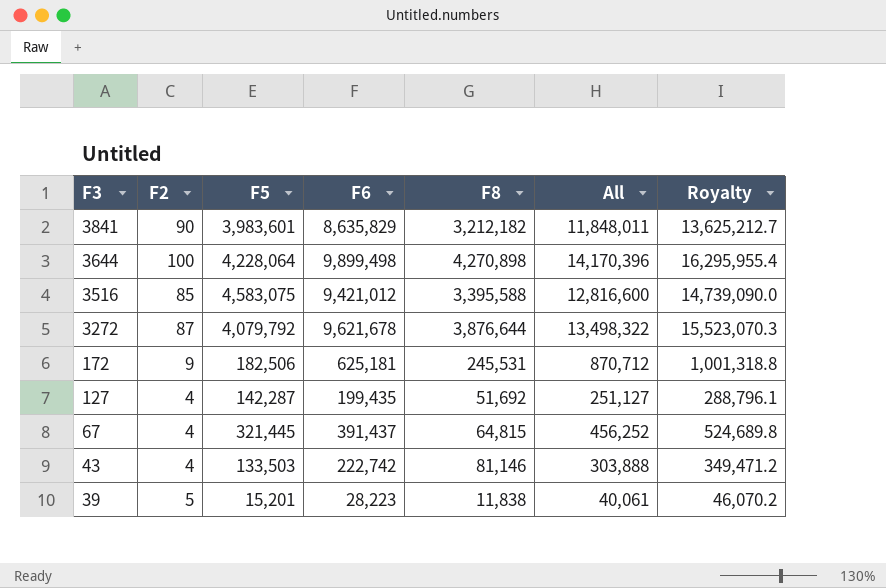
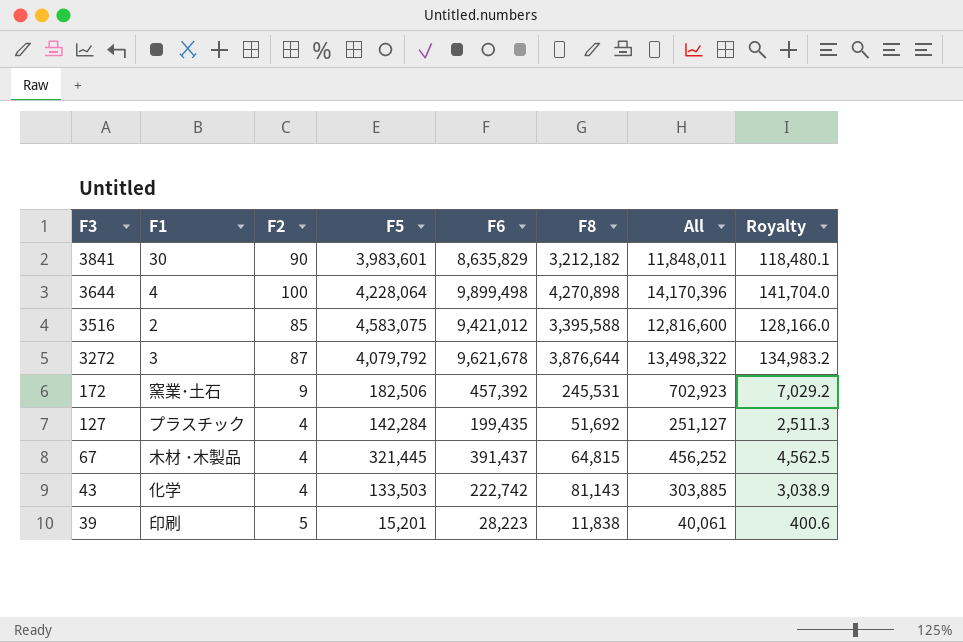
column F1 | position: none -> 2
column Royalty | formula: [All] * 1.15 -> [All] * 0.01
172 | F6: 625,181 -> 457,392
172 | All: 870,712 -> 702,923
127 | F5: 142,287 -> 142,284
43 | F8: 81,146 -> 81,143
43 | All: 303,888 -> 303,885

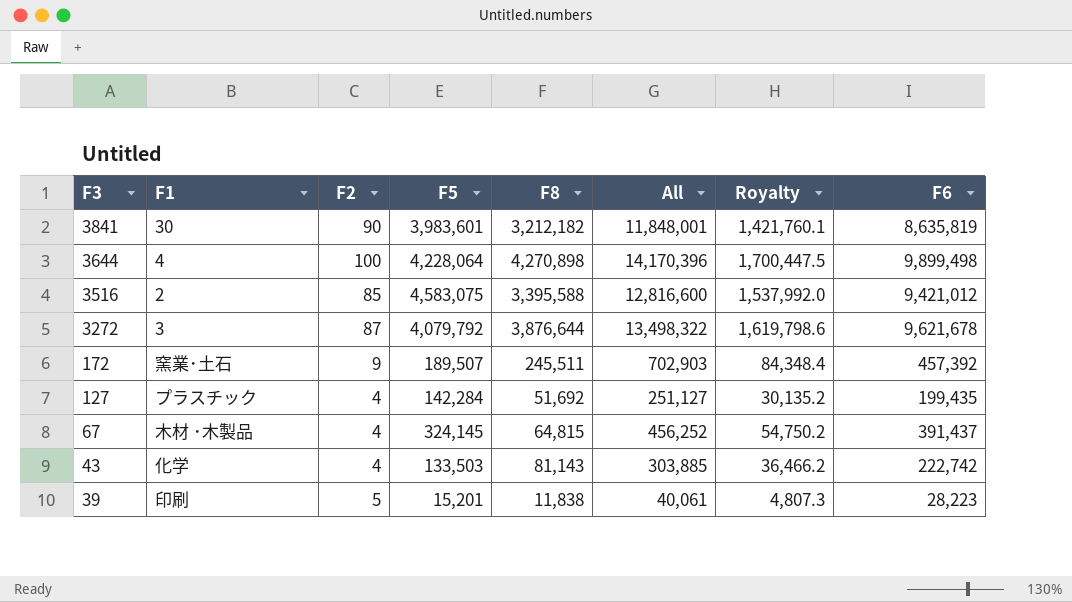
column Royalty | formula: [All] * 0.01 -> [All] * 0.12
column F6 | position: 5 -> 8
3841 | All: 11,848,011 -> 11,848,001
3841 | F6: 8,635,829 -> 8,635,819
172 | F5: 182,506 -> 189,507
172 | F8: 245,531 -> 245,511
172 | All: 702,923 -> 702,903
67 | F5: 321,445 -> 324,145

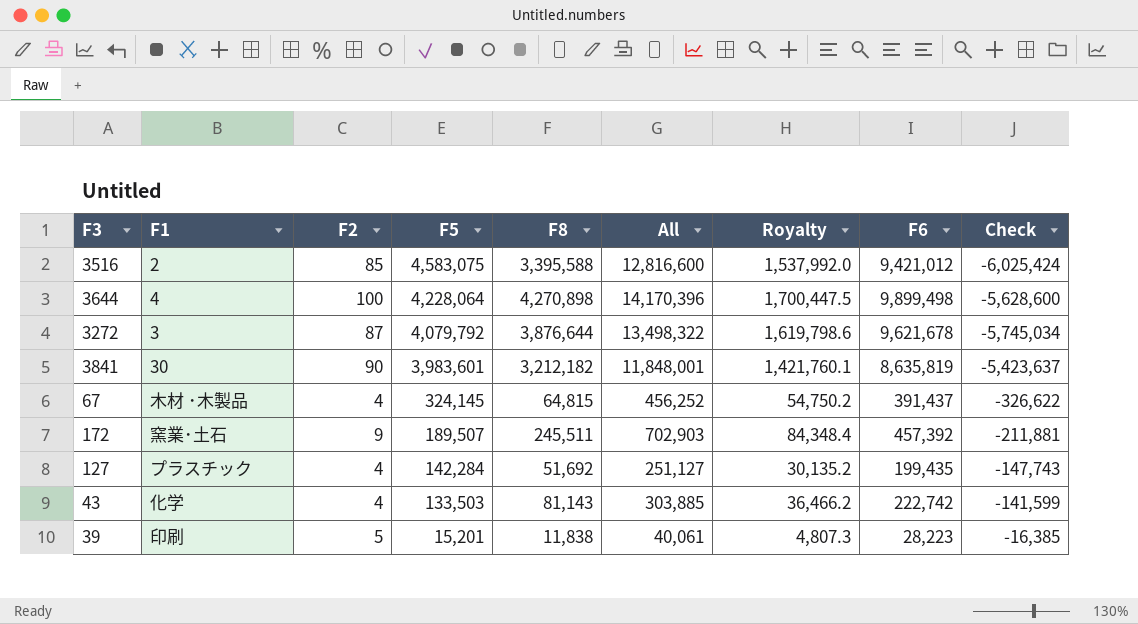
row order: F3 descending -> F5 descending
column Check | formula: none -> [F8] - [F6]

